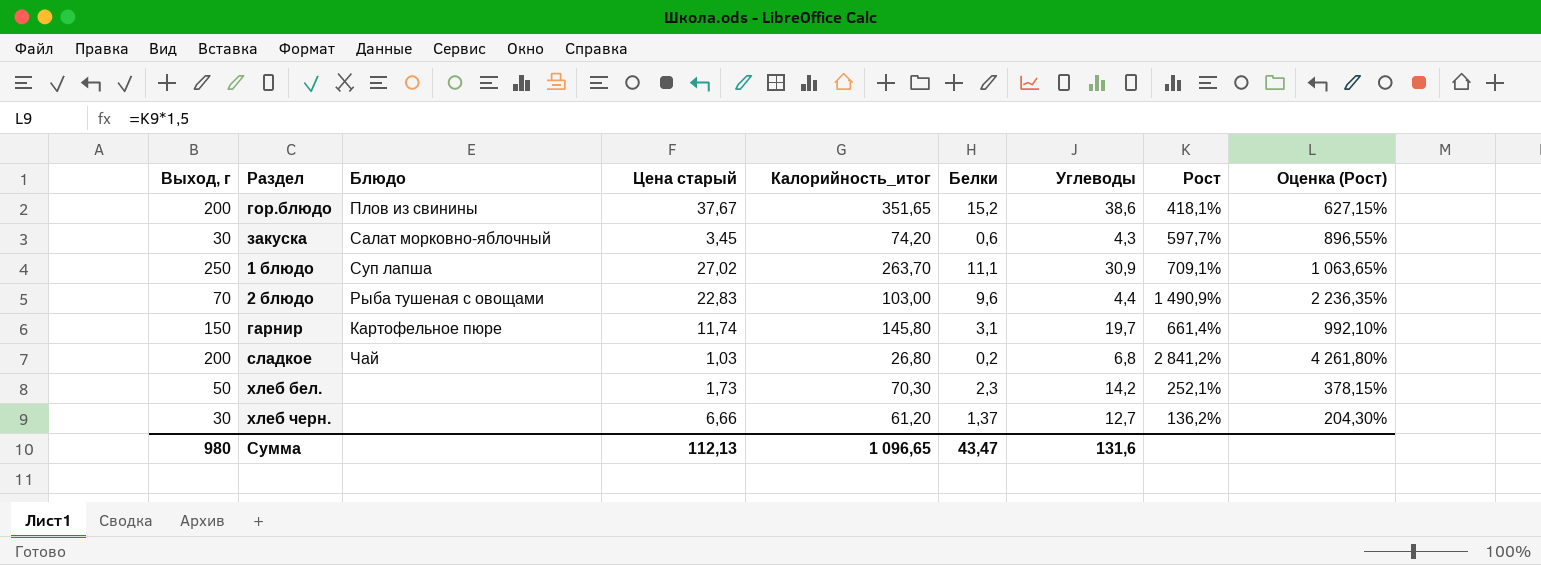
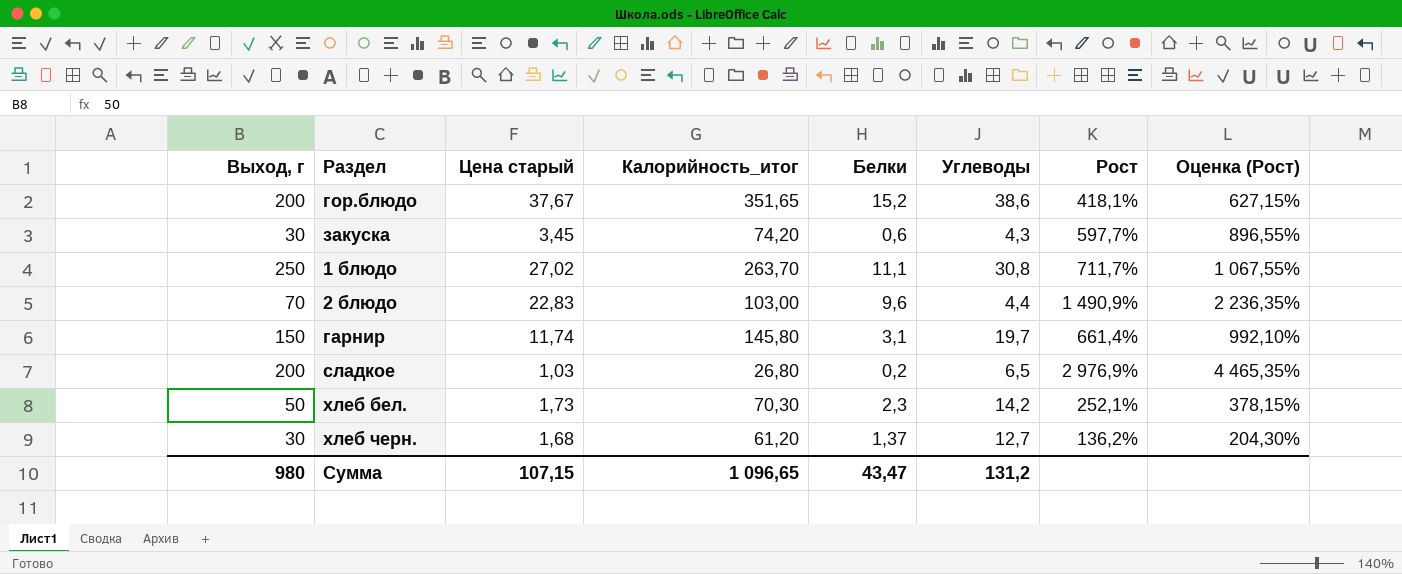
column Блюдо | position: 3 -> none
1 блюдо | Углеводы: 30,9 -> 30,8
1 блюдо | Рост: 709,1% -> 711,7%
1 блюдо | Оценка (Рост): 1 063,65% -> 1 067,55%
сладкое | Углеводы: 6,8 -> 6,5
сладкое | Рост: 2 841,2% -> 2 976,9%
сладкое | Оценка (Рост): 4 261,80% -> 4 465,35%
хлеб черн. | Цена старый: 6,66 -> 1,68
Сумма | Цена старый: 112,13 -> 107,15
Сумма | Углеводы: 131,6 -> 131,2

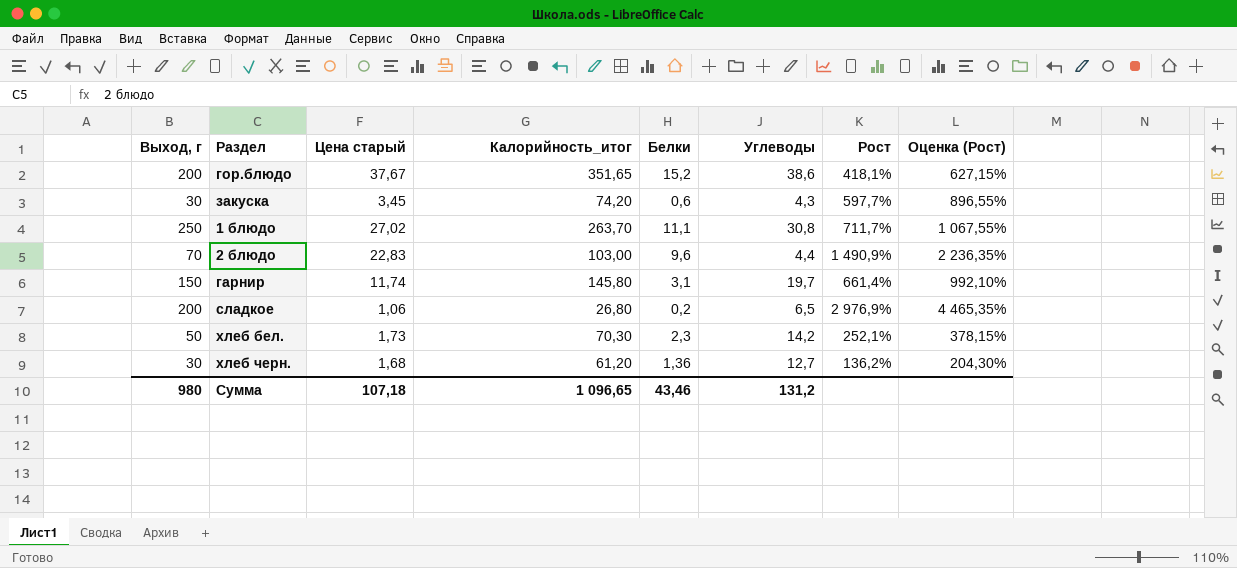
сладкое | Цена старый: 1,03 -> 1,06
хлеб черн. | Белки: 1,37 -> 1,36
Сумма | Цена старый: 107,15 -> 107,18
Сумма | Белки: 43,47 -> 43,46

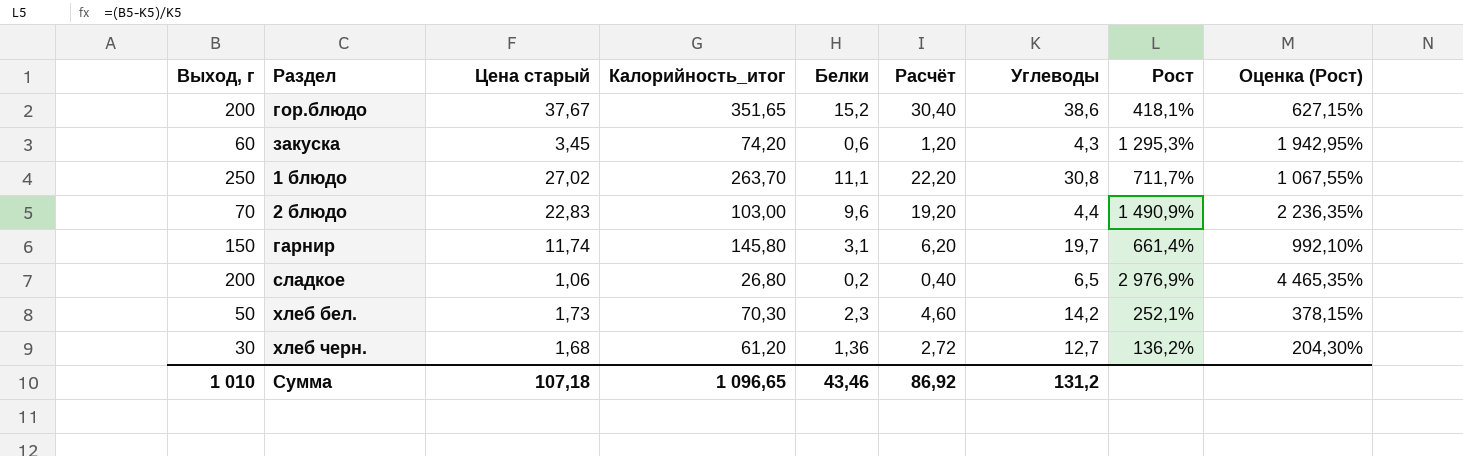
column Расчёт | formula: none -> [Белки] * 2
закуска | Выход, г: 30 -> 60
закуска | Рост: 597,7% -> 1 295,3%
закуска | Оценка (Рост): 896,55% -> 1 942,95%
Сумма | Выход, г: 980 -> 1 010

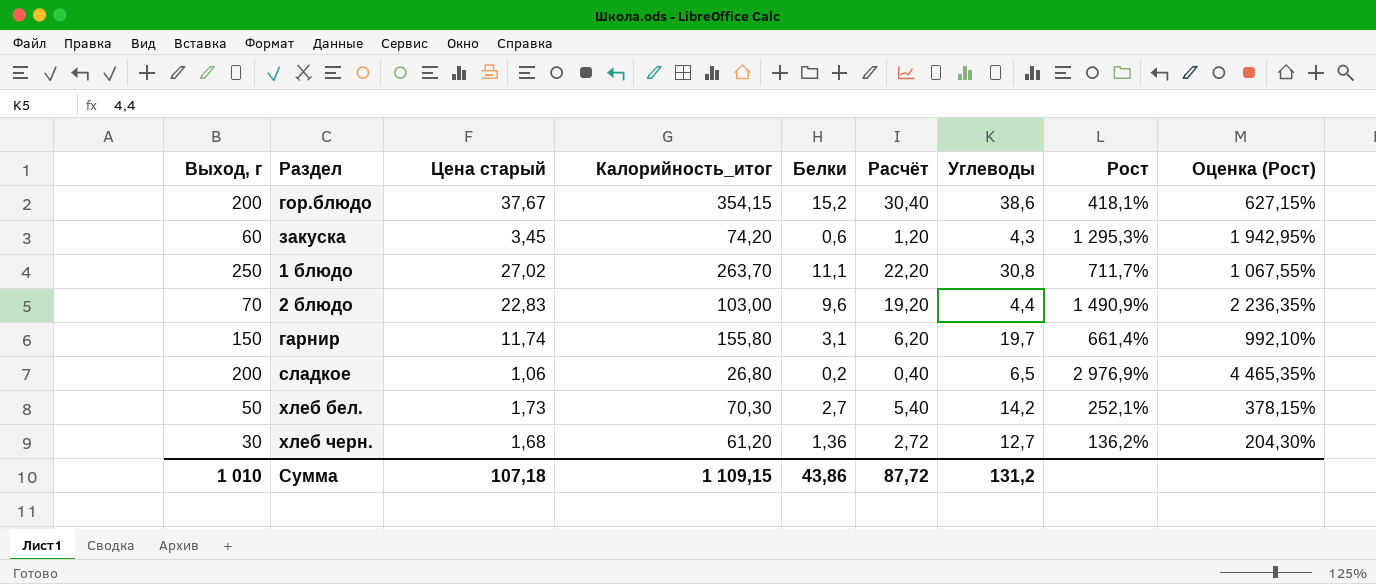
гор.блюдо | Калорийность_итог: 351,65 -> 354,15
гарнир | Калорийность_итог: 145,80 -> 155,80
хлеб бел. | Белки: 2,3 -> 2,7
хлеб бел. | Расчёт: 4,60 -> 5,40
Сумма | Калорийность_итог: 1 096,65 -> 1 109,15
Сумма | Белки: 43,46 -> 43,86
Сумма | Расчёт: 86,92 -> 87,72

